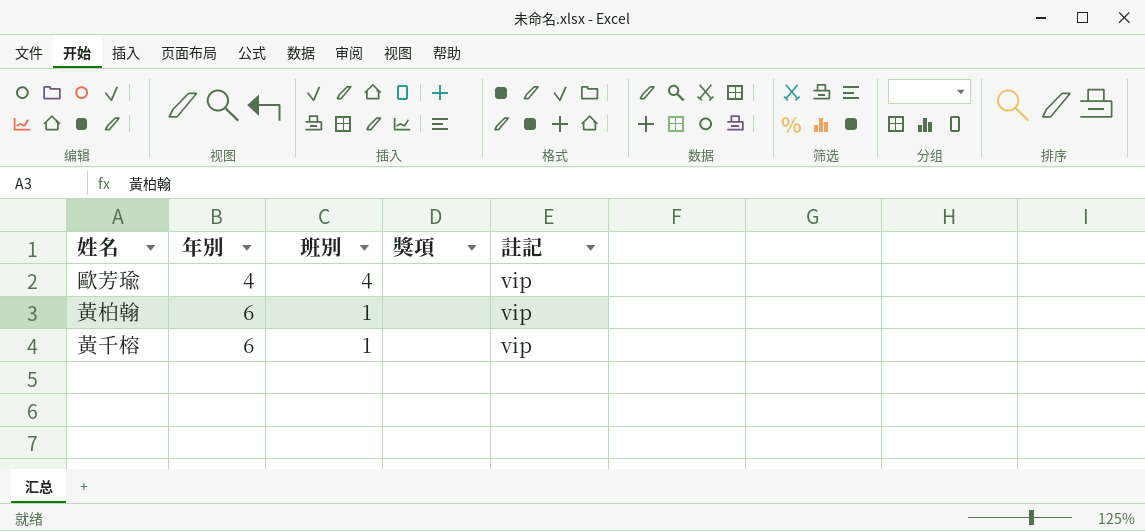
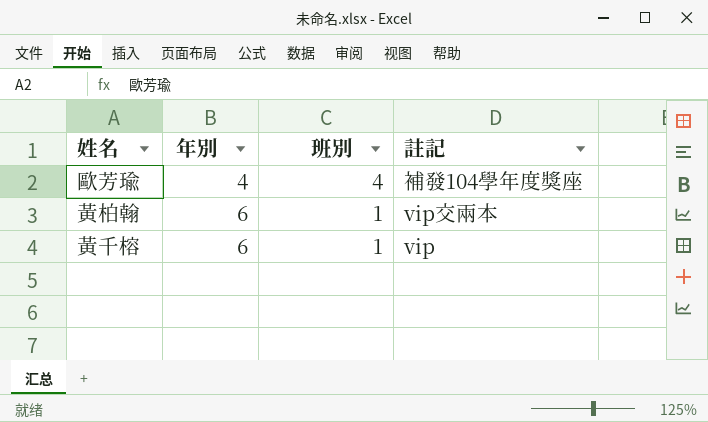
column 獎項 | position: 4 -> none
歐芳瑜 | 註記: vip -> 補發104學年度獎座
黃柏翰 | 註記: vip -> vip交兩本

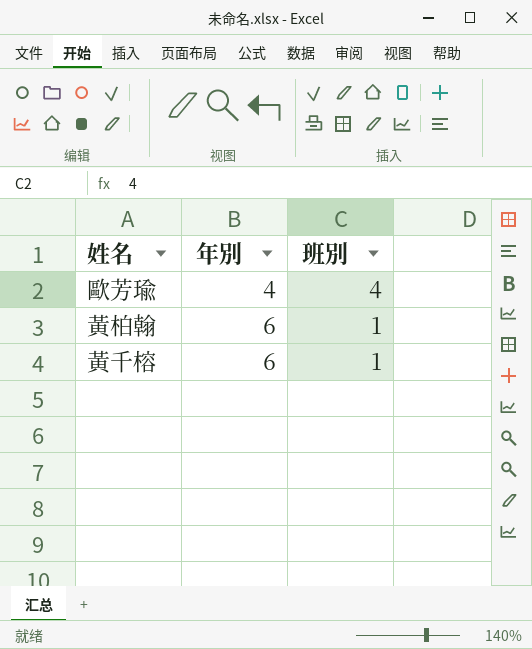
column 註記 | position: 4 -> none

